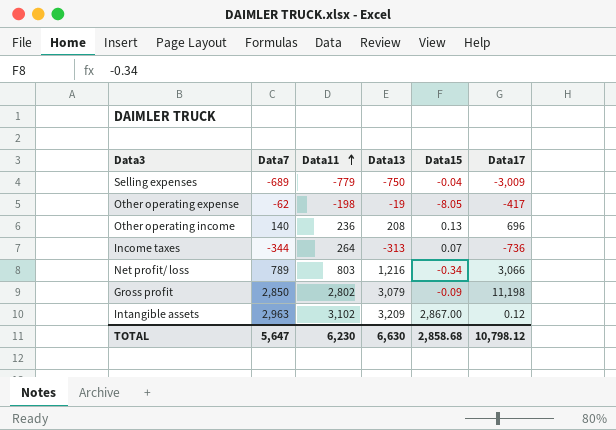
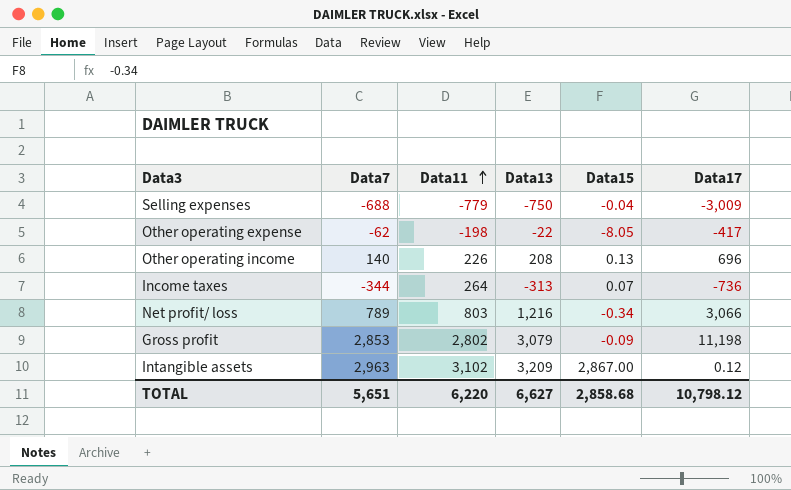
Selling expenses | Data7: -689 -> -688
Other operating expense | Data13: -19 -> -22
Other operating income | Data11: 236 -> 226
Gross profit | Data7: 2,850 -> 2,853
TOTAL | Data7: 5,647 -> 5,651
TOTAL | Data11: 6,230 -> 6,220
TOTAL | Data13: 6,630 -> 6,627

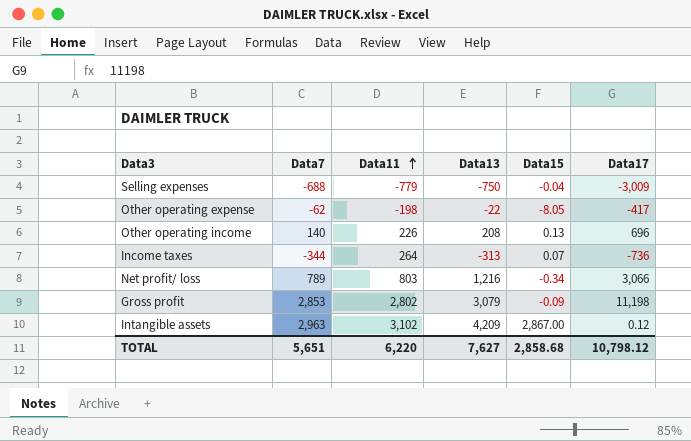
Intangible assets | Data13: 3,209 -> 4,209
TOTAL | Data13: 6,627 -> 7,627

